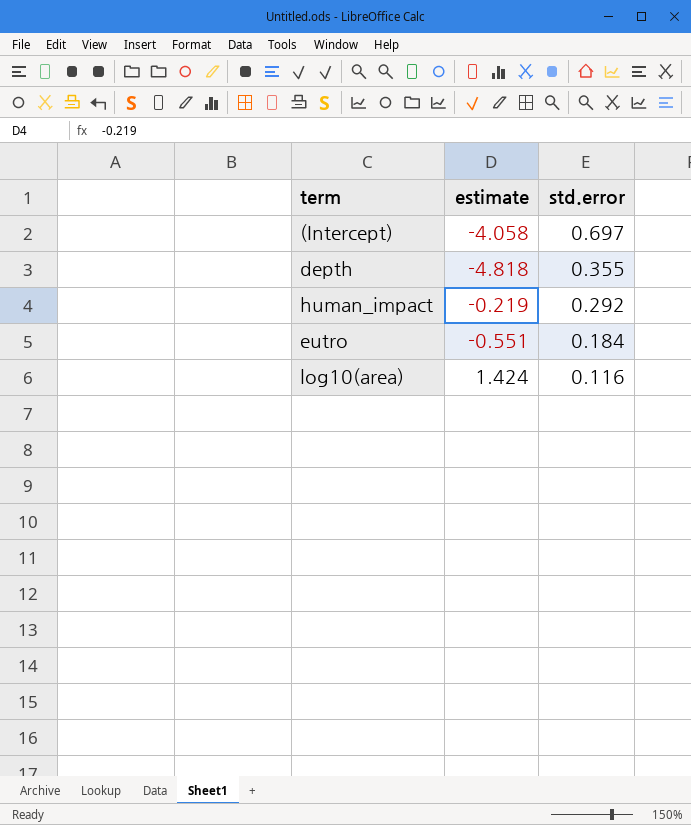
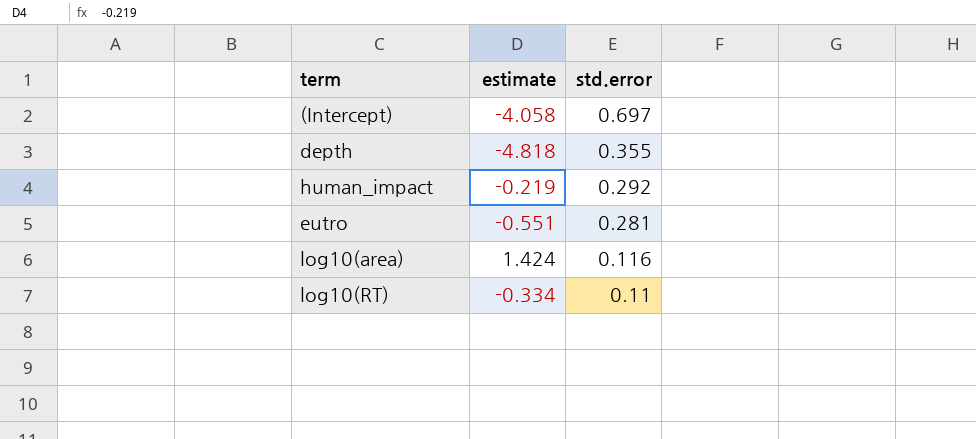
eutro | std.error: 0.184 -> 0.281
row log10(RT): none -> -0.334 | 0.11

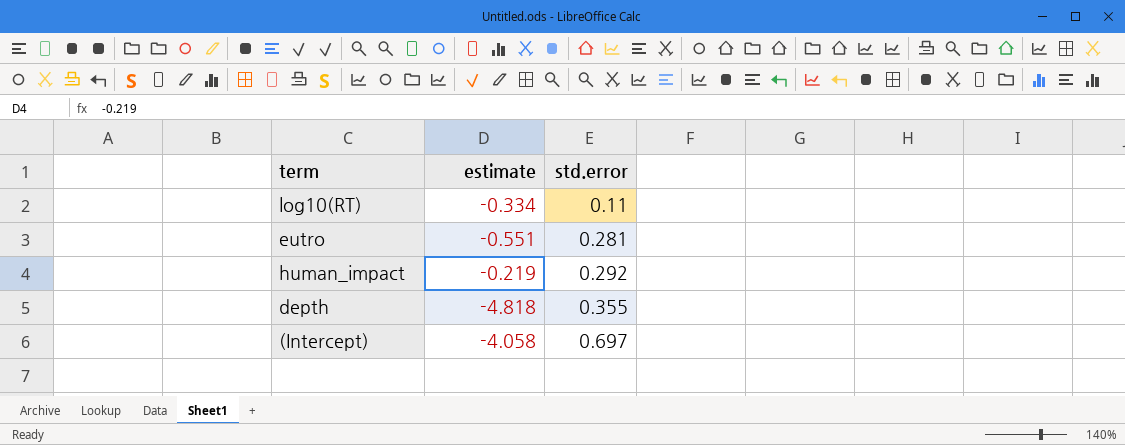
row order: std.error descending -> std.error ascending
row log10(area): 1.424 | 0.116 -> none

